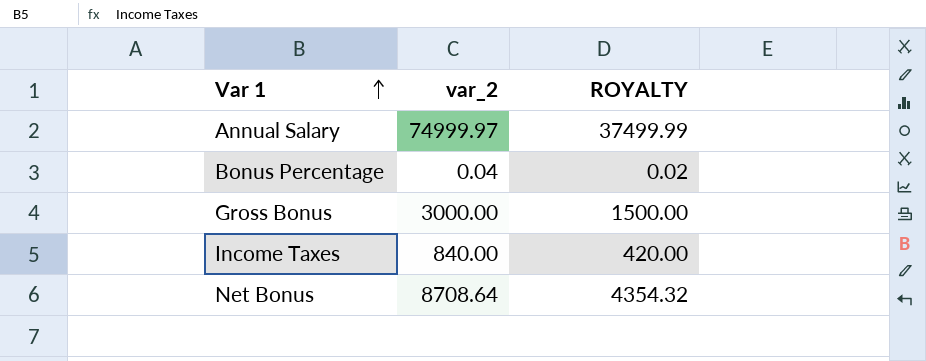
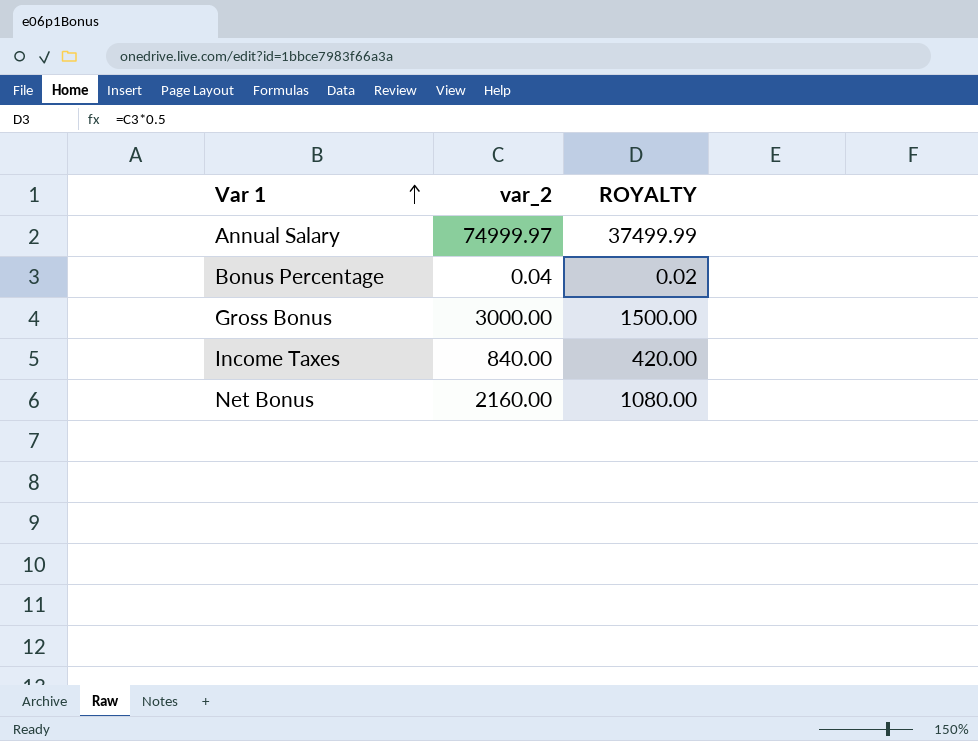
Net Bonus | var_2: 8708.64 -> 2160.00
Net Bonus | ROYALTY: 4354.32 -> 1080.00

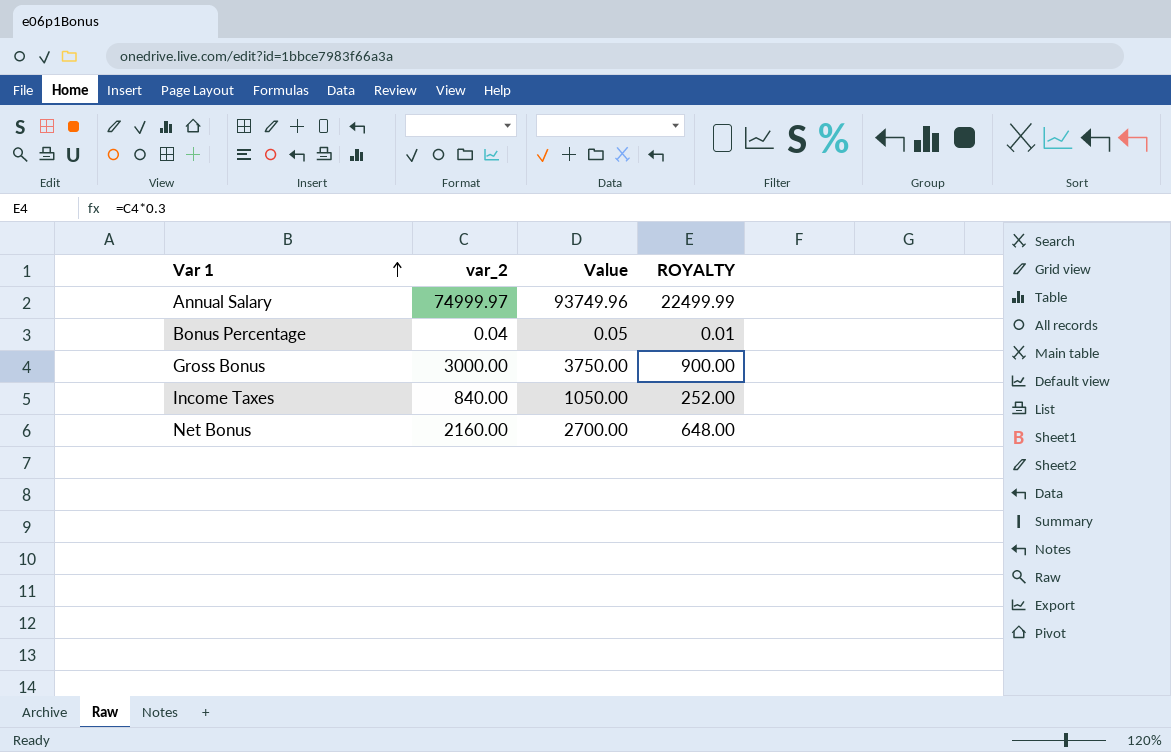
column Value | formula: none -> [var_2] * 1.25
column ROYALTY | formula: [var_2] * 0.5 -> [var_2] * 0.3

